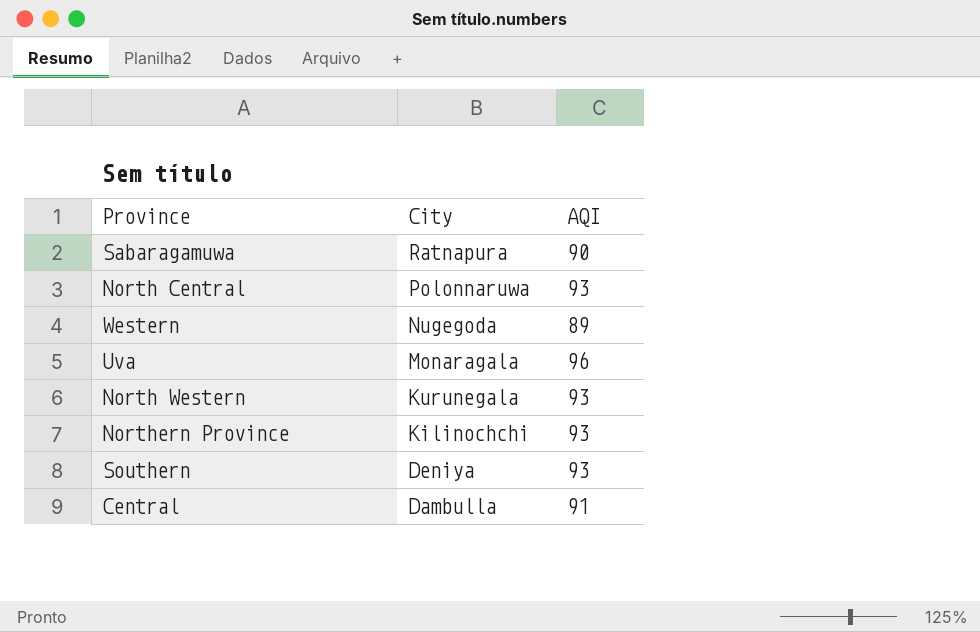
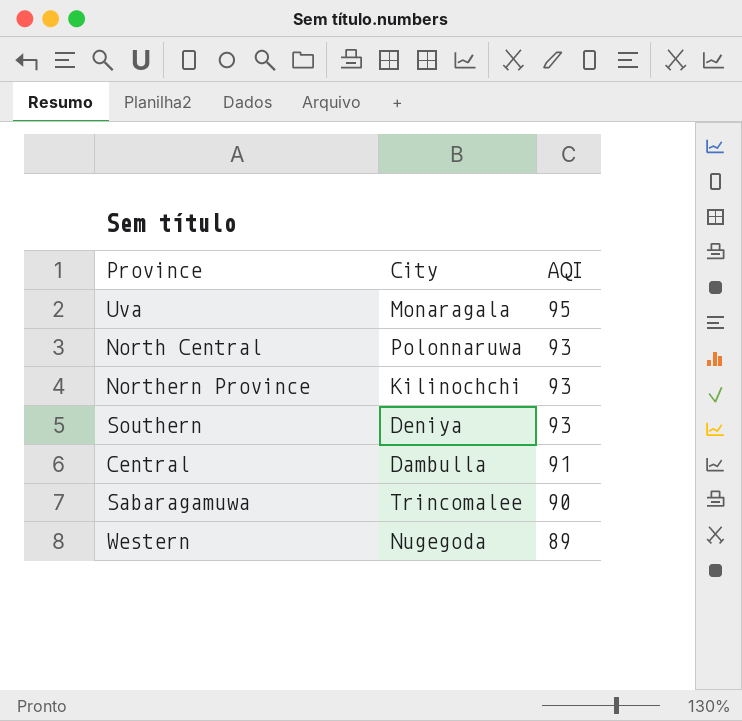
row order: City descending -> AQI descending
row North Western: Kurunegala | 93 -> none
Uva | AQI: 96 -> 95
Sabaragamuwa | City: Ratnapura -> Trincomalee

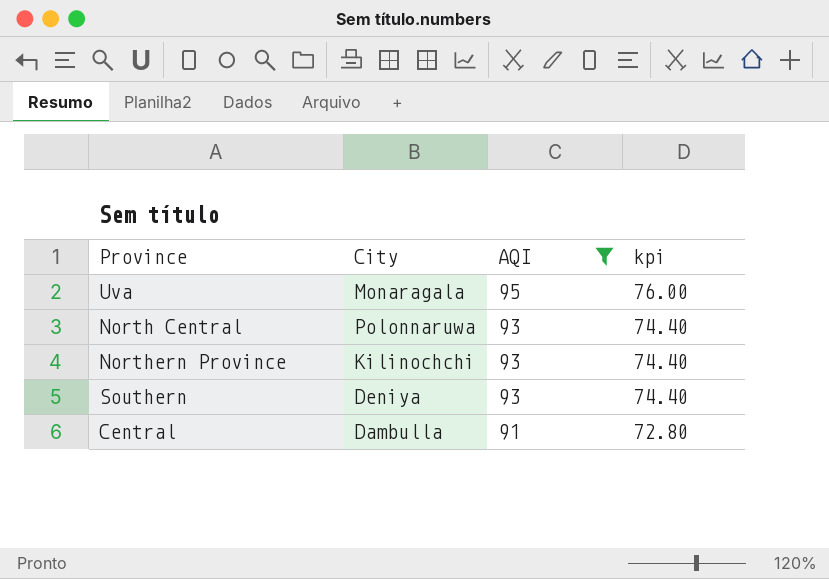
filter: none -> AQI >= 91
column kpi | formula: none -> [AQI] * 0.8

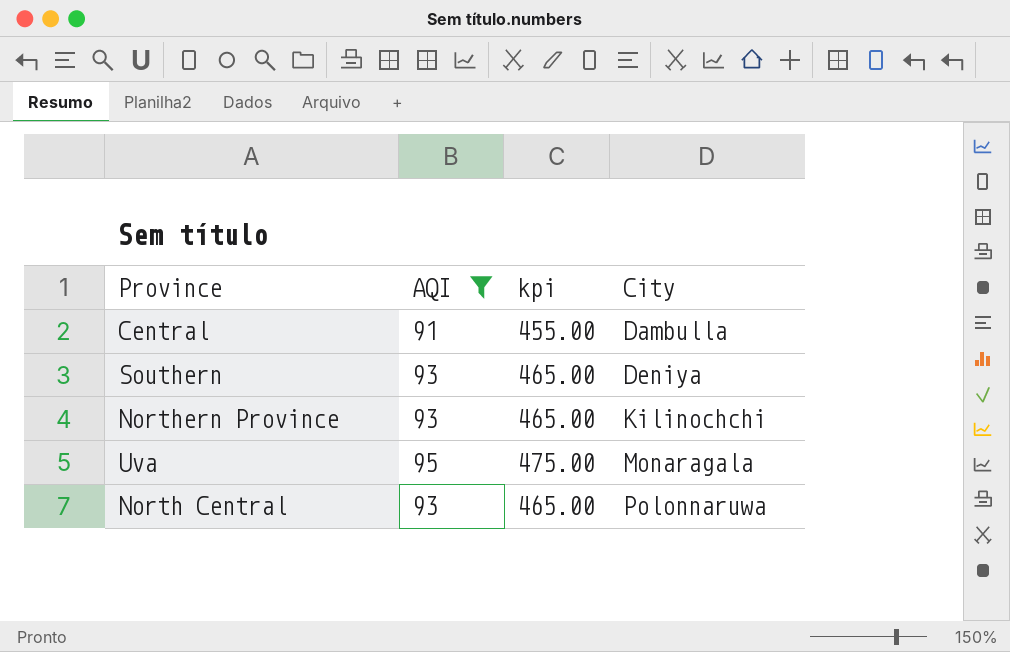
row order: AQI descending -> City ascending
column kpi | formula: [AQI] * 0.8 -> [AQI] * 5
column City | position: 2 -> 4

